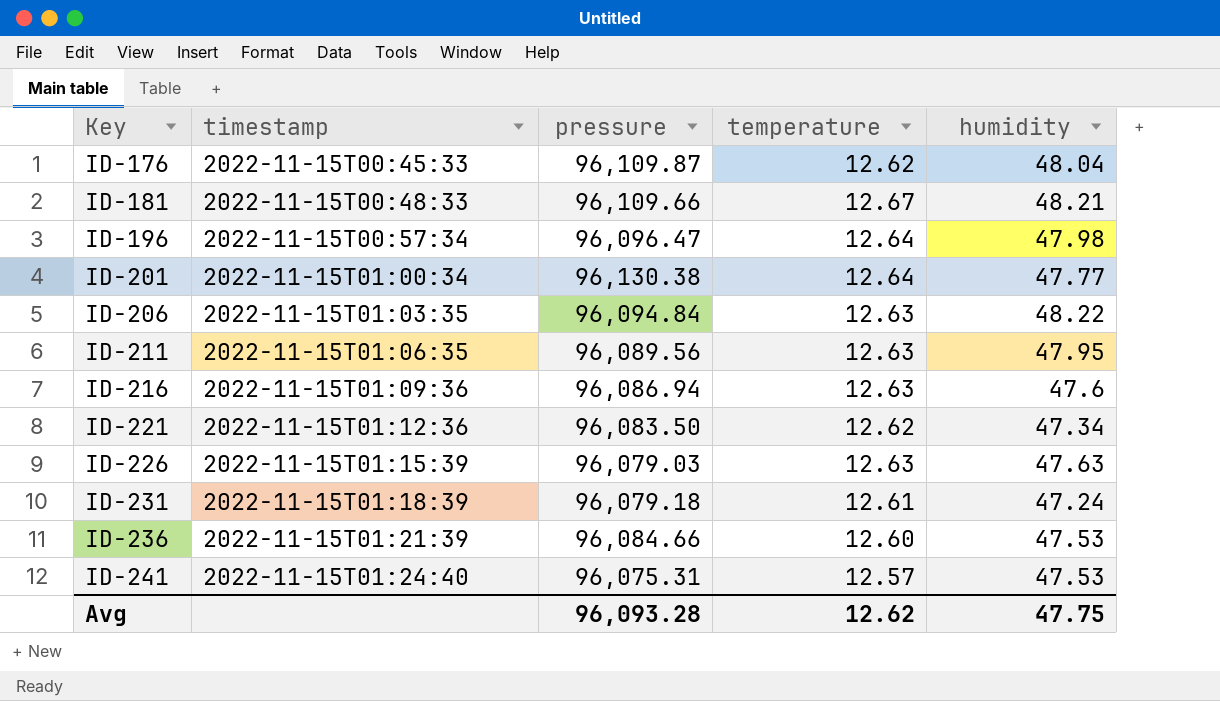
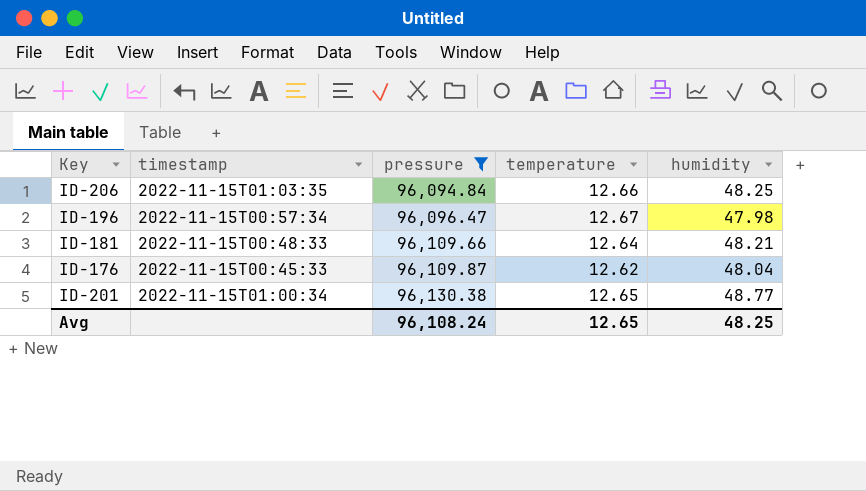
filter: none -> pressure >= 96,094.84
row order: Key ascending -> pressure ascending
ID-206 | temperature: 12.63 -> 12.66
ID-206 | humidity: 48.22 -> 48.25
ID-196 | temperature: 12.64 -> 12.67
ID-181 | temperature: 12.67 -> 12.64
ID-201 | temperature: 12.64 -> 12.65
ID-201 | humidity: 47.77 -> 48.77
Avg | pressure: 96,093.28 -> 96,108.24
Avg | temperature: 12.62 -> 12.65
Avg | humidity: 47.75 -> 48.25

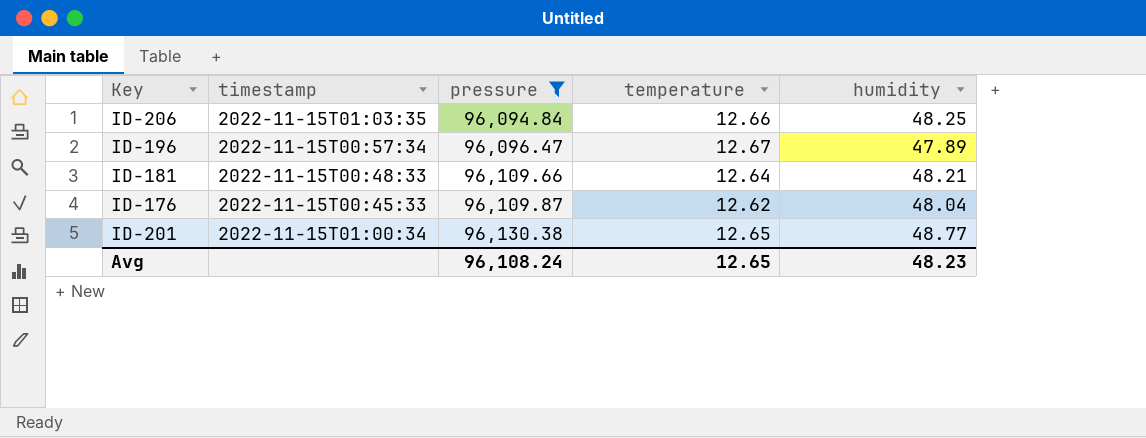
ID-196 | humidity: 47.98 -> 47.89
Avg | humidity: 48.25 -> 48.23

